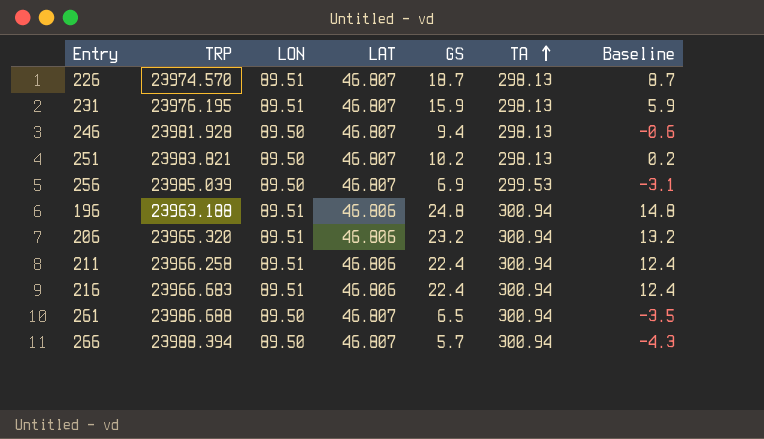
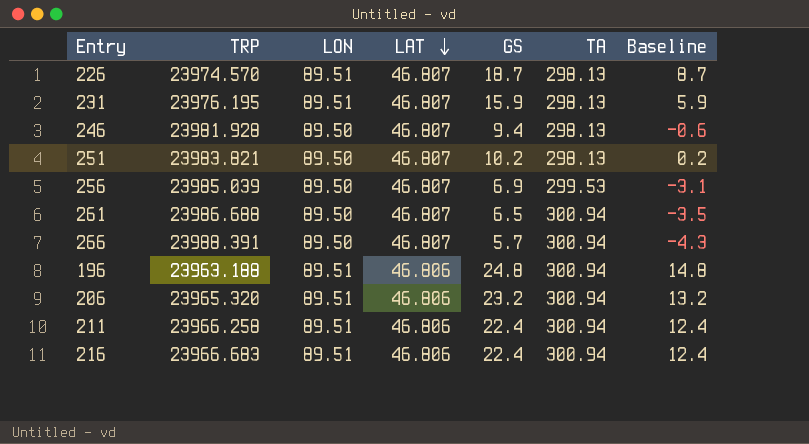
row order: TA ascending -> LAT descending
266 | TRP: 23988.394 -> 23988.391

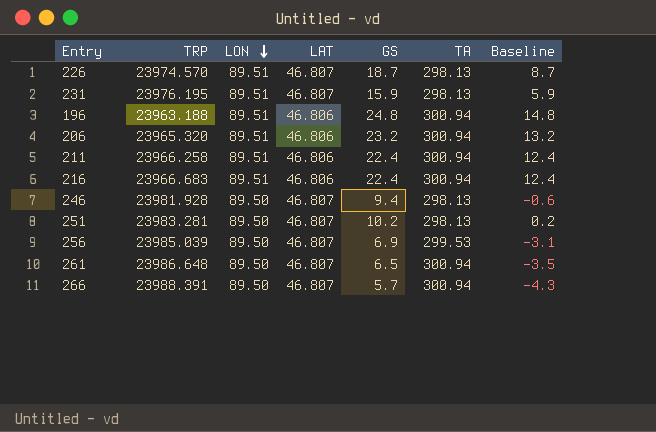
row order: LAT descending -> LON descending
251 | TRP: 23983.821 -> 23983.281
261 | TRP: 23986.688 -> 23986.648

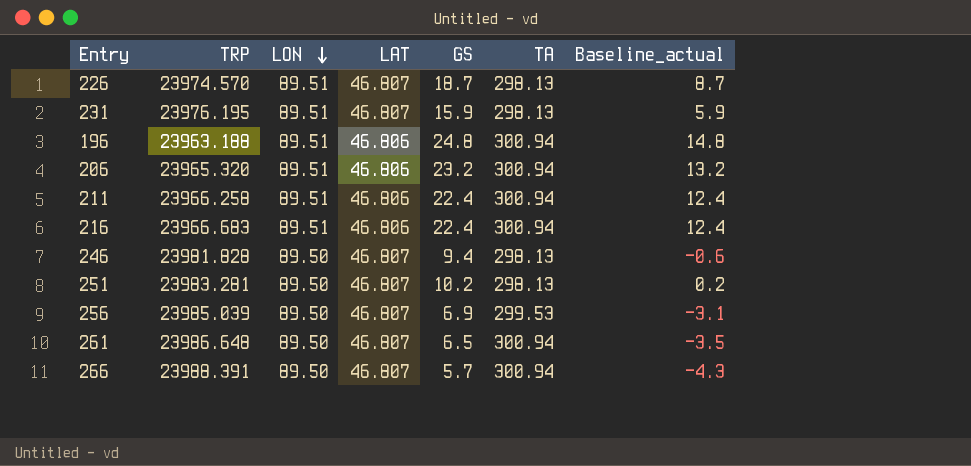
column name: Baseline -> Baseline_actual
246 | TRP: 23981.928 -> 23981.828

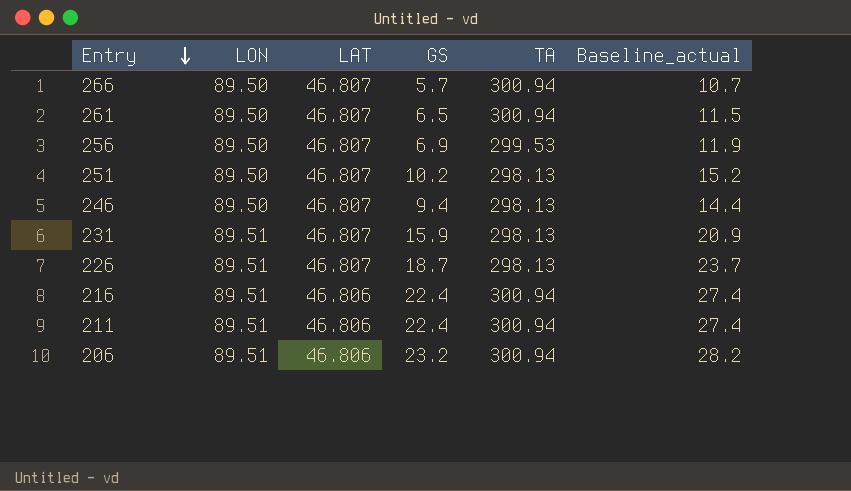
row order: LON descending -> Entry descending
column TRP | position: 2 -> none
column Baseline_actual | formula: [GS] - 10 -> [GS] + 5
row 196: 23963.188 | 89.51 | 46.806 | 24.8 | 300.94 | 14.8 -> none

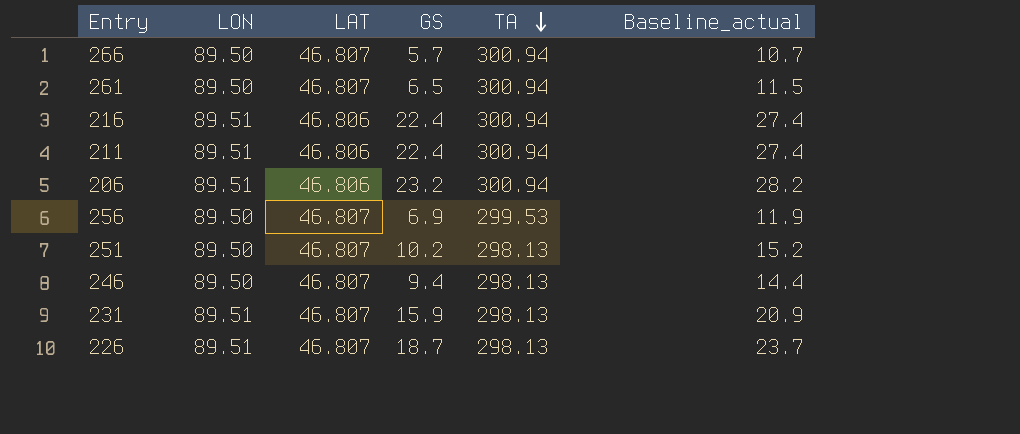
row order: Entry descending -> TA descending

